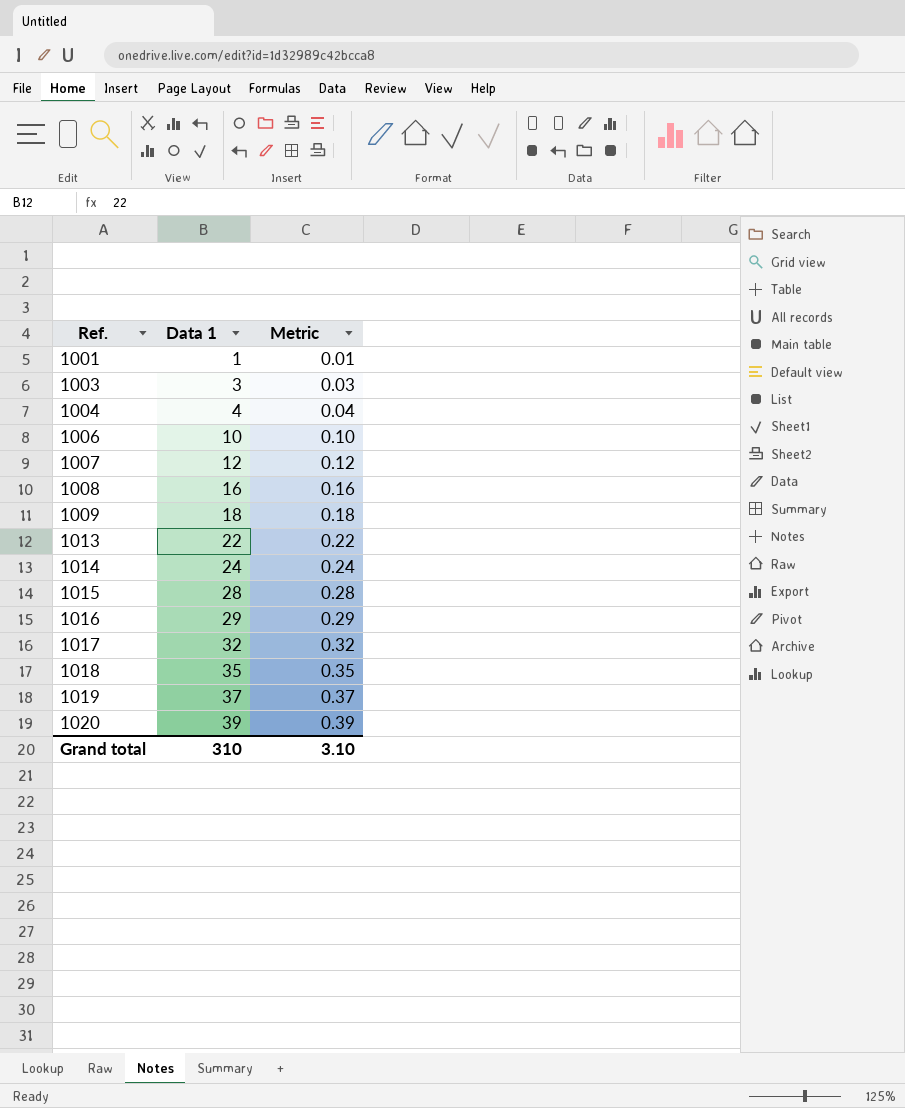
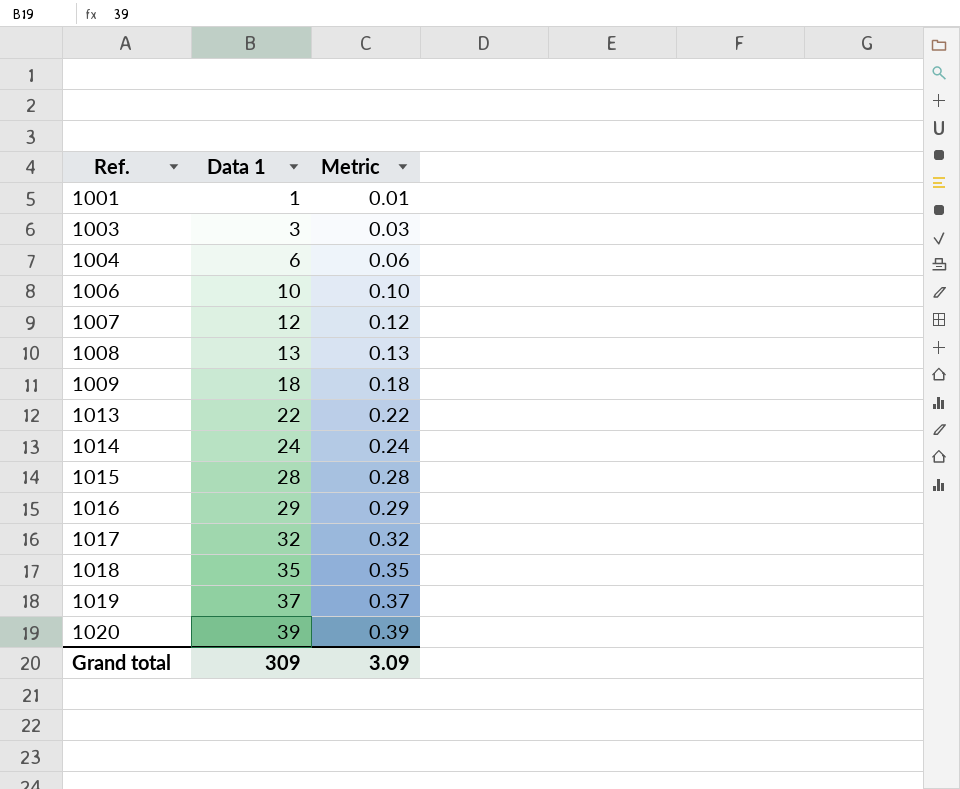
1004 | Data 1: 4 -> 6
1004 | Metric: 0.04 -> 0.06
1008 | Data 1: 16 -> 13
1008 | Metric: 0.16 -> 0.13
Grand total | Data 1: 310 -> 309
Grand total | Metric: 3.10 -> 3.09

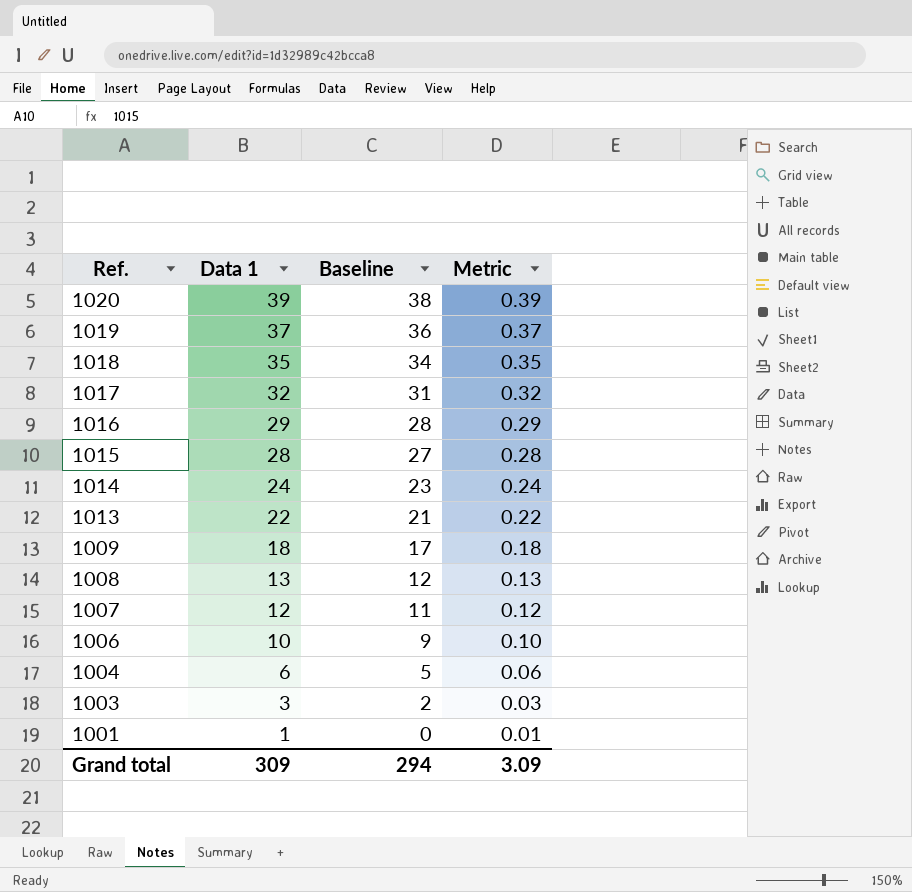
row order: Ref. ascending -> Ref. descending
column Baseline | formula: none -> [Data 1] - 1

